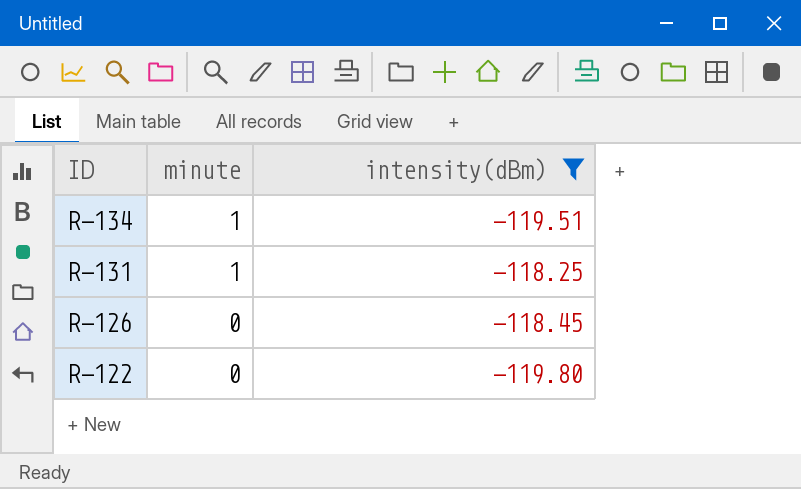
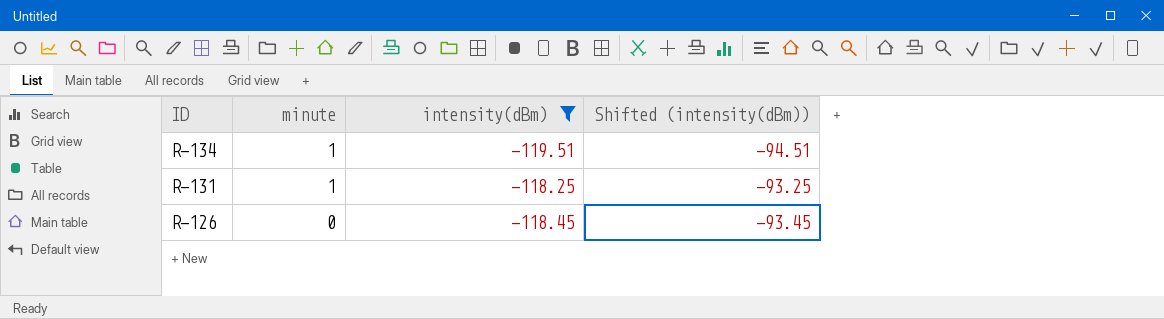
column Shifted (intensity(dBm)) | formula: none -> [intensity(dBm)] + 25
row R-122: 0 | -119.80 -> none

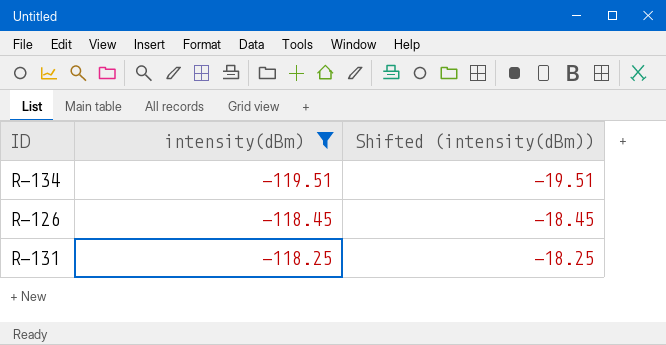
row order: ID descending -> intensity(dBm) ascending
column minute | position: 2 -> none
column Shifted (intensity(dBm)) | formula: [intensity(dBm)] + 25 -> [intensity(dBm)] + 100

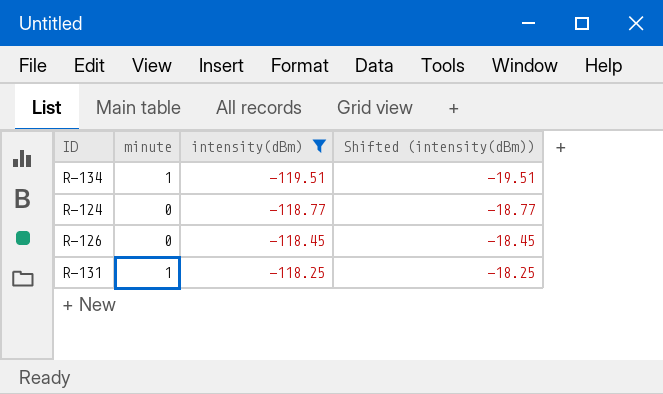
column minute | position: none -> 2
row R-124: none -> 0 | -118.77 | -18.77

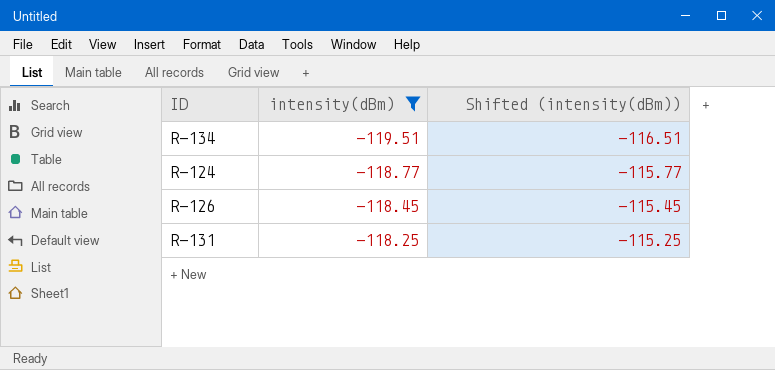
column minute | position: 2 -> none
column Shifted (intensity(dBm)) | formula: [intensity(dBm)] + 100 -> [intensity(dBm)] + 3

